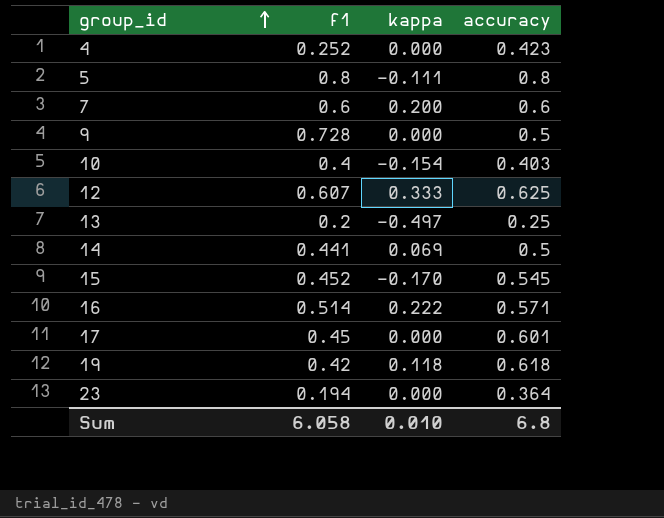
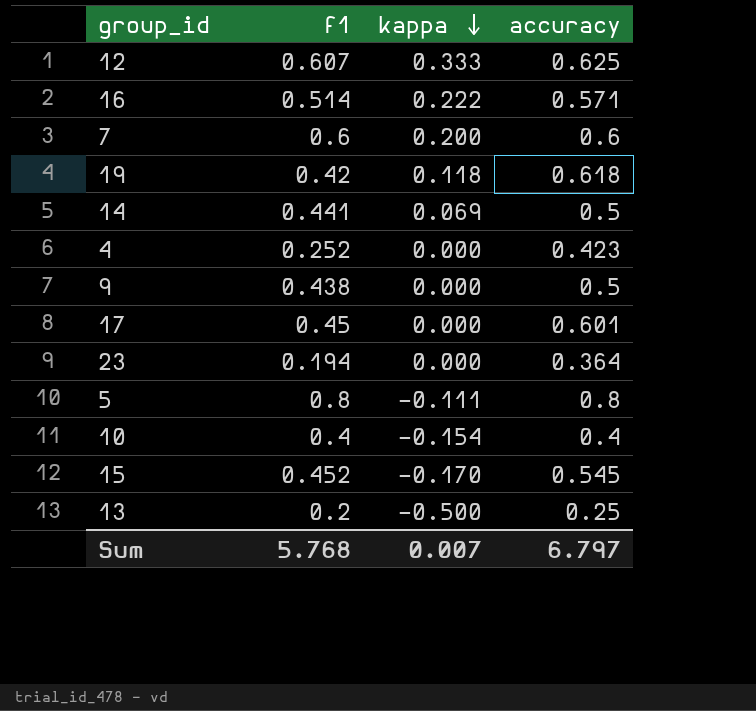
row order: group_id ascending -> kappa descending
9 | f1: 0.728 -> 0.438
10 | accuracy: 0.403 -> 0.4
13 | kappa: -0.497 -> -0.500
Sum | f1: 6.058 -> 5.768
Sum | kappa: 0.010 -> 0.007
Sum | accuracy: 6.8 -> 6.797

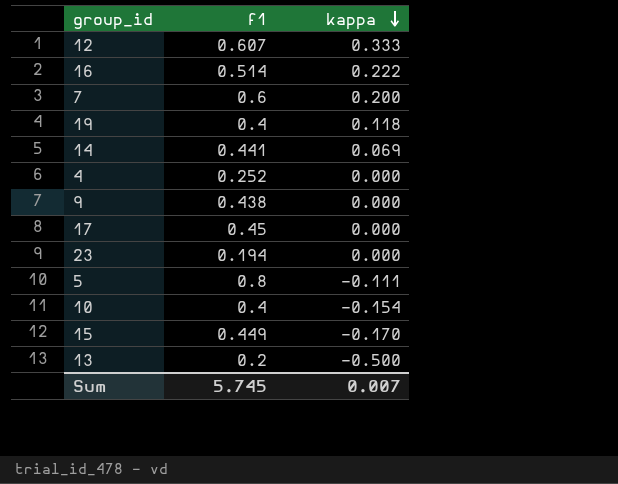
column accuracy | position: 4 -> none
19 | f1: 0.42 -> 0.4
15 | f1: 0.452 -> 0.449
Sum | f1: 5.768 -> 5.745

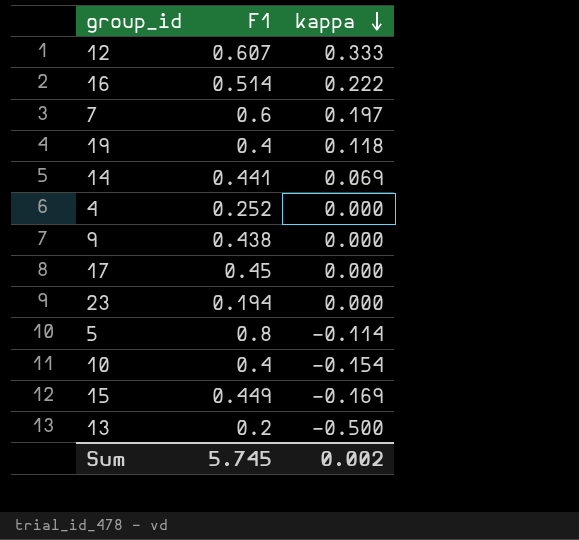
column name: f1 -> F1
7 | kappa: 0.200 -> 0.197
5 | kappa: -0.111 -> -0.114
15 | kappa: -0.170 -> -0.169
Sum | kappa: 0.007 -> 0.002

